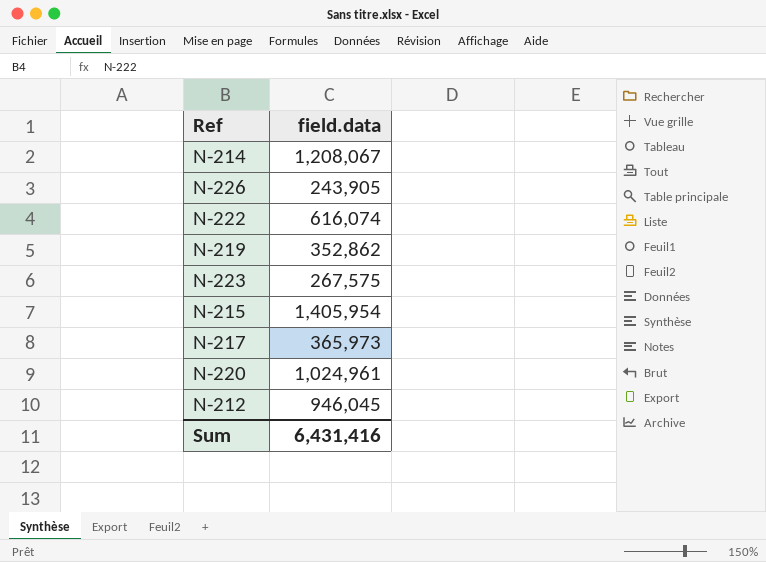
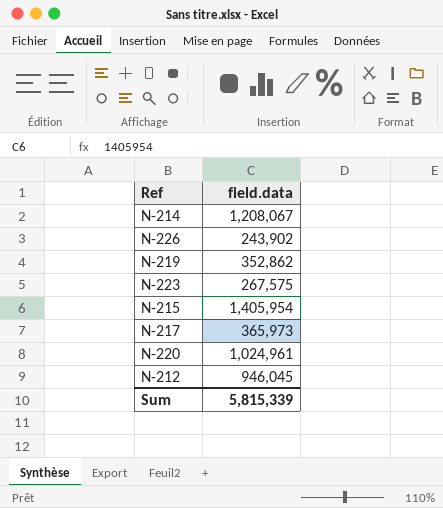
row N-222: 616,074 -> none
N-226 | field.data: 243,905 -> 243,902
Sum | field.data: 6,431,416 -> 5,815,339

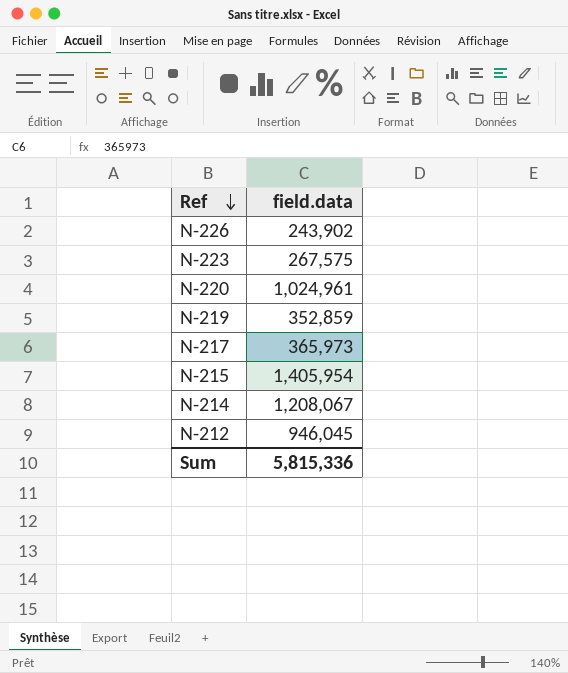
row order: none -> Ref descending
N-219 | field.data: 352,862 -> 352,859
Sum | field.data: 5,815,339 -> 5,815,336

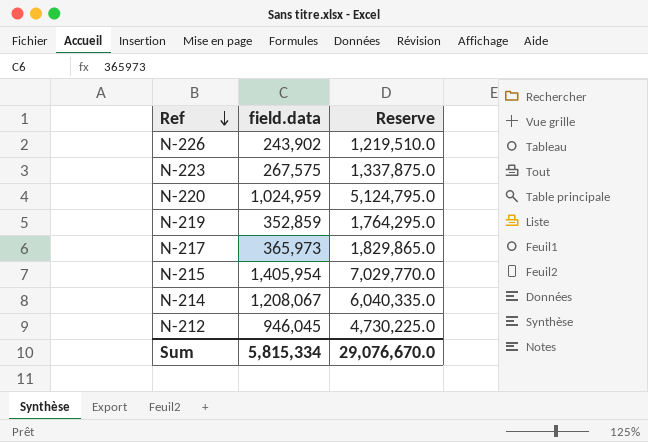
column Reserve | formula: none -> [field.data] * 5
N-220 | field.data: 1,024,961 -> 1,024,959
Sum | field.data: 5,815,336 -> 5,815,334

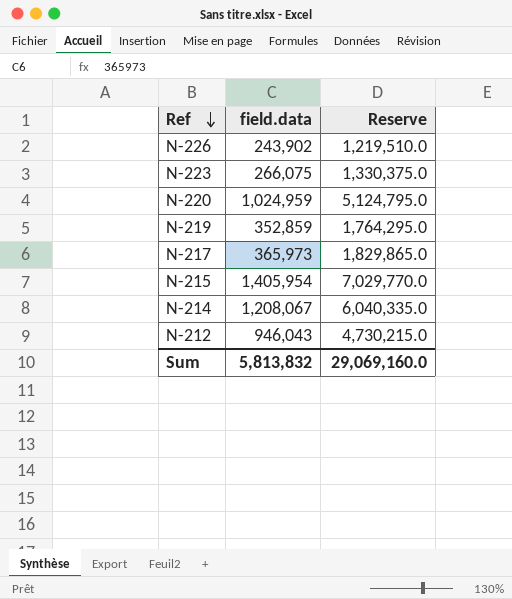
N-223 | field.data: 267,575 -> 266,075
N-223 | Reserve: 1,337,875.0 -> 1,330,375.0
N-212 | field.data: 946,045 -> 946,043
N-212 | Reserve: 4,730,225.0 -> 4,730,215.0
Sum | field.data: 5,815,334 -> 5,813,832
Sum | Reserve: 29,076,670.0 -> 29,069,160.0

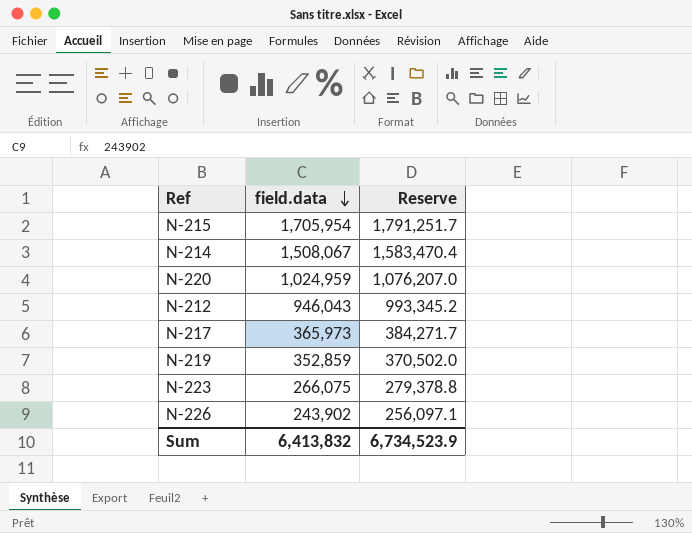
row order: Ref descending -> field.data descending
column Reserve | formula: [field.data] * 5 -> [field.data] * 1.05
N-215 | field.data: 1,405,954 -> 1,705,954
N-214 | field.data: 1,208,067 -> 1,508,067
Sum | field.data: 5,813,832 -> 6,413,832
Sum | Reserve: 29,069,160.0 -> 6,734,523.9

